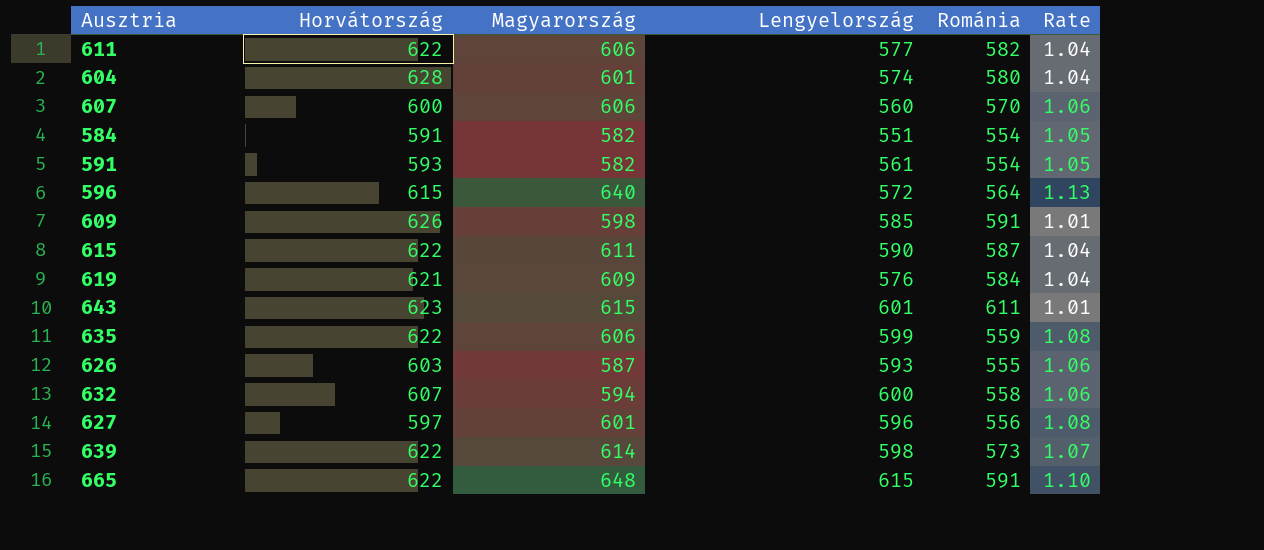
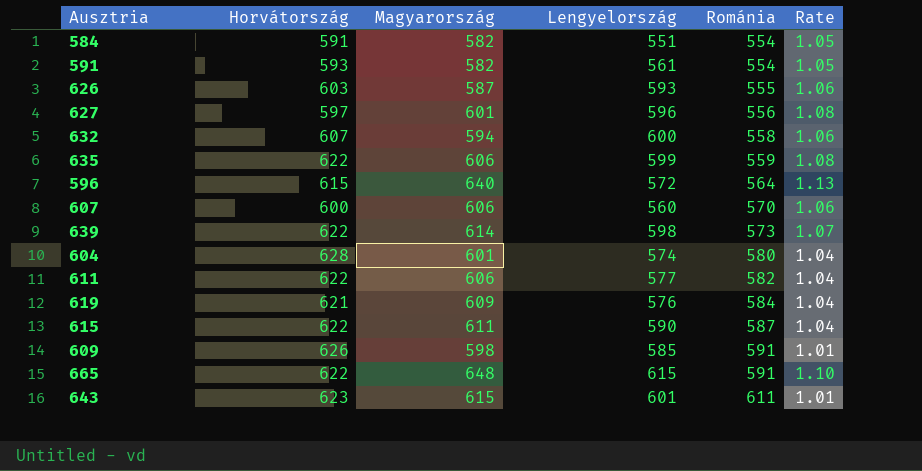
row order: none -> Románia ascending

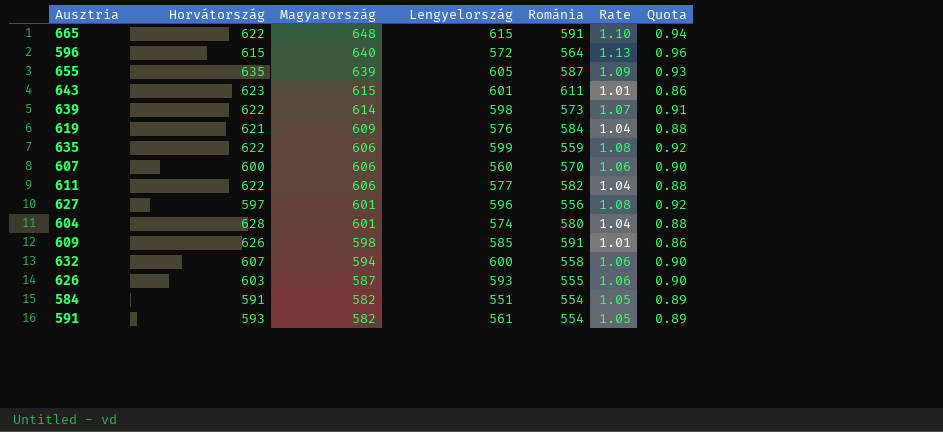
row order: Románia ascending -> Magyarország descending
column Quota | formula: none -> [Rate] * 0.85
row 615: 622 | 611 | 590 | 587 | 1.04 -> none
row 655: none -> 635 | 639 | 605 | 587 | 1.09 | 0.93

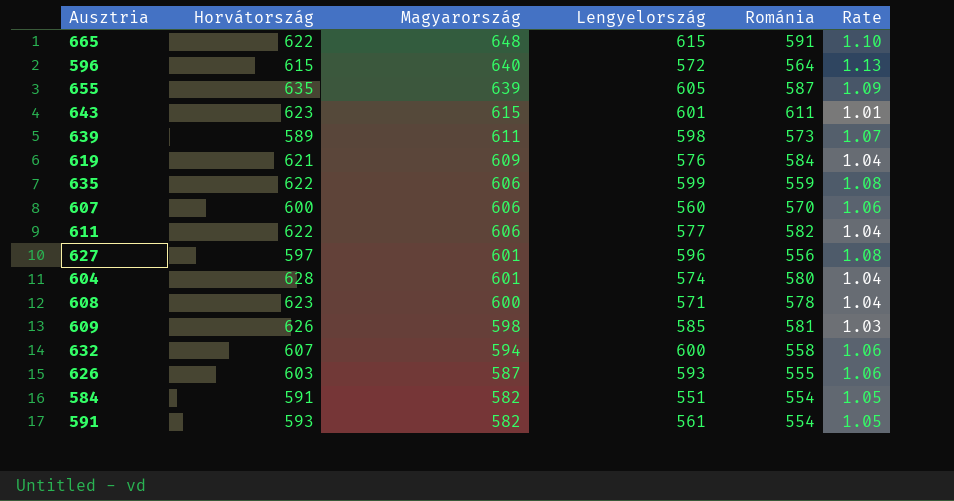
column Quota | formula: [Rate] * 0.85 -> none
639 | Horvátország: 622 -> 589
639 | Magyarország: 614 -> 611
row 608: none -> 623 | 600 | 571 | 578 | 1.04
609 | Románia: 591 -> 581
609 | Rate: 1.01 -> 1.03

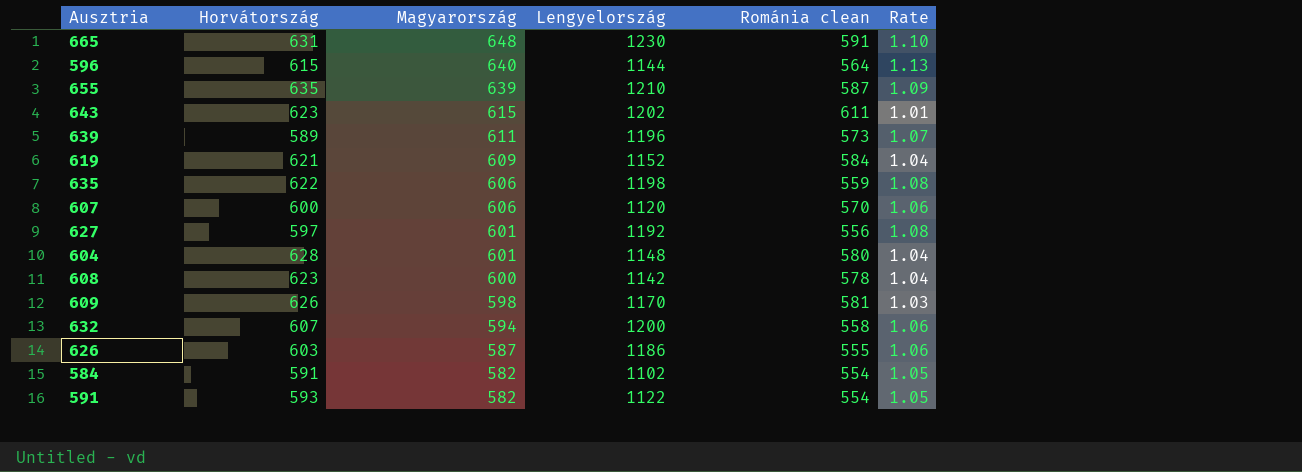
column name: Románia -> Románia clean
row 611: 622 | 606 | 577 | 582 | 1.04 -> none
665 | Horvátország: 622 -> 631
665 | Lengyelország: 615 -> 1230
596 | Lengyelország: 572 -> 1144
655 | Lengyelország: 605 -> 1210
643 | Lengyelország: 601 -> 1202
639 | Lengyelország: 598 -> 1196
619 | Lengyelország: 576 -> 1152
635 | Lengyelország: 599 -> 1198
607 | Lengyelország: 560 -> 1120
627 | Lengyelország: 596 -> 1192
604 | Lengyelország: 574 -> 1148
608 | Lengyelország: 571 -> 1142
609 | Lengyelország: 585 -> 1170
632 | Lengyelország: 600 -> 1200
626 | Lengyelország: 593 -> 1186
584 | Lengyelország: 551 -> 1102
591 | Lengyelország: 561 -> 1122

